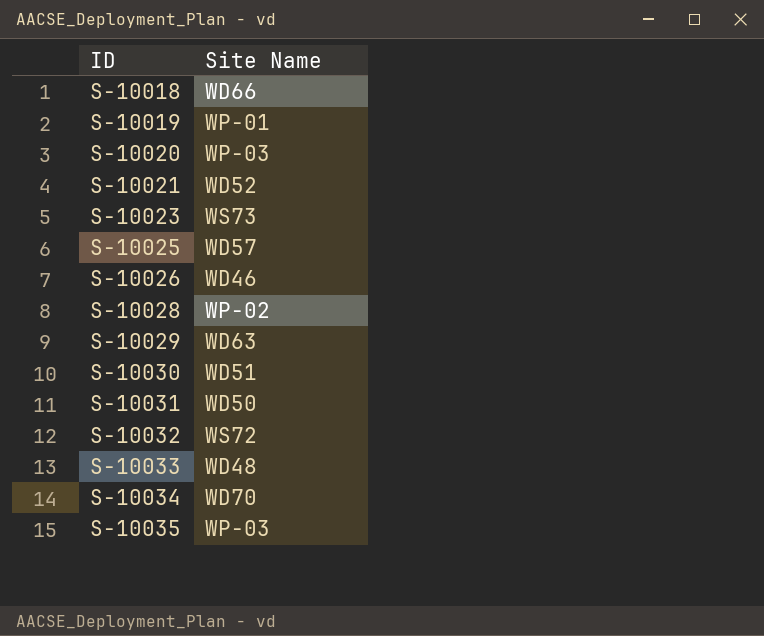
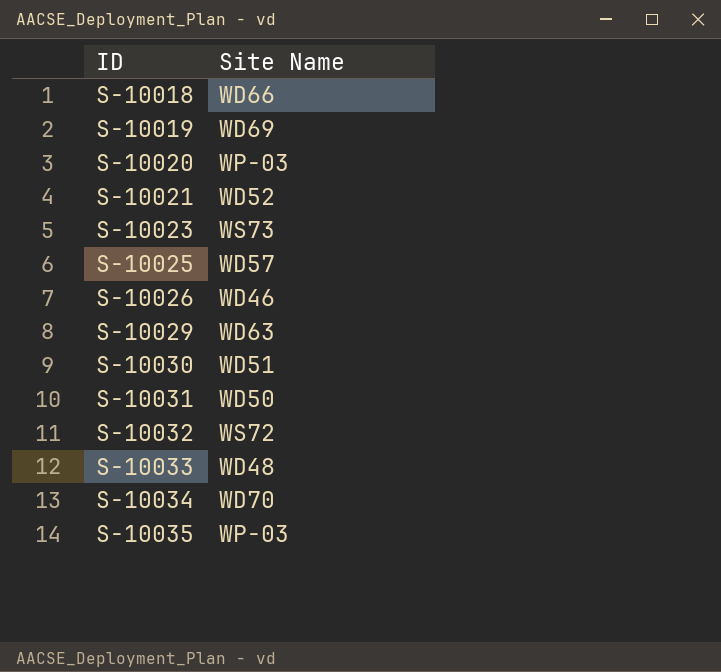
row S-10028: WP-02 -> none
S-10019 | Site Name: WP-01 -> WD69

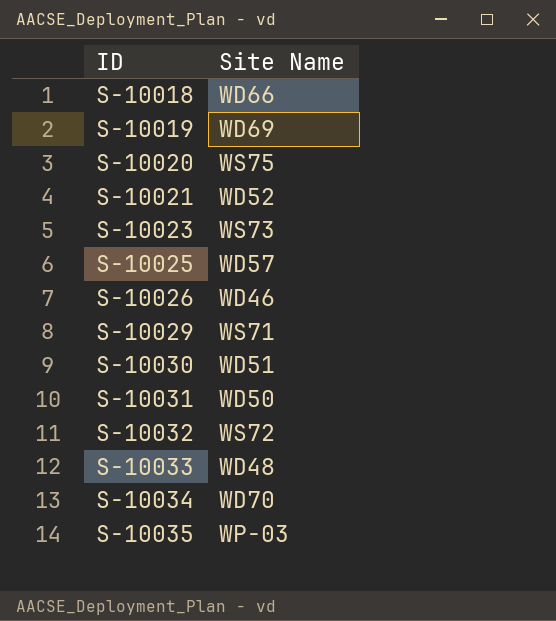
S-10020 | Site Name: WP-03 -> WS75
S-10029 | Site Name: WD63 -> WS71

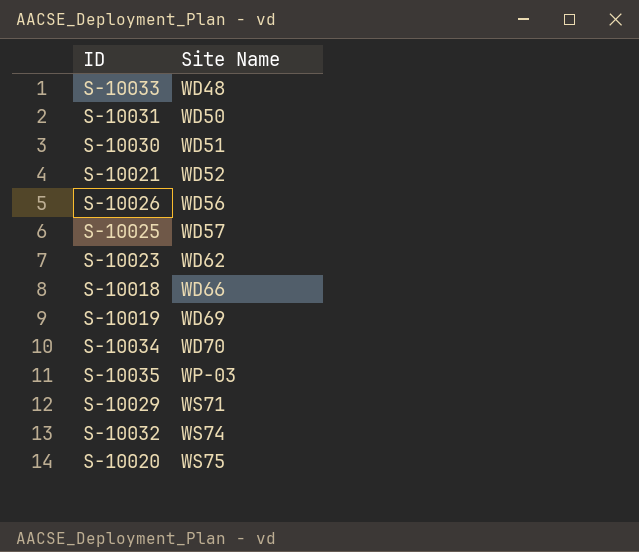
row order: ID ascending -> Site Name ascending
S-10026 | Site Name: WD46 -> WD56
S-10023 | Site Name: WS73 -> WD62
S-10032 | Site Name: WS72 -> WS74

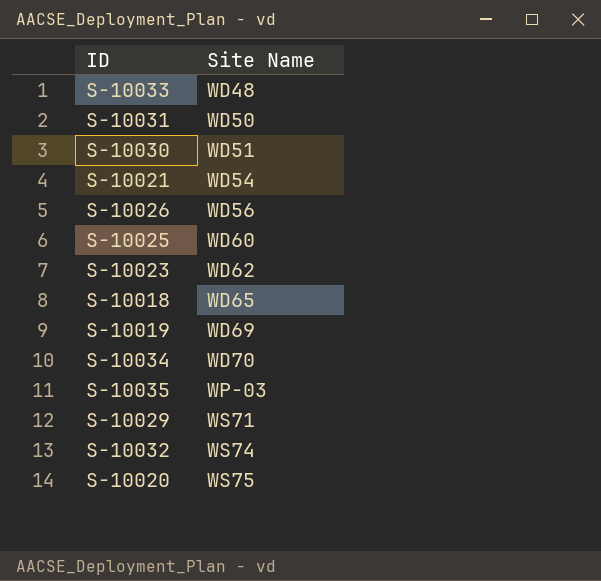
S-10021 | Site Name: WD52 -> WD54
S-10025 | Site Name: WD57 -> WD60
S-10018 | Site Name: WD66 -> WD65

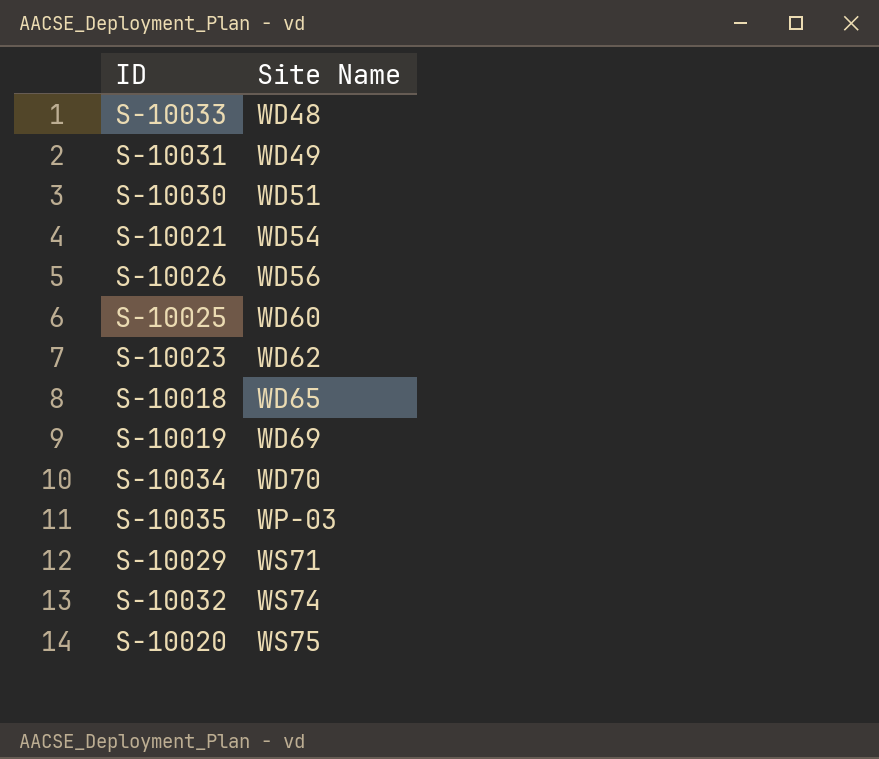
S-10031 | Site Name: WD50 -> WD49

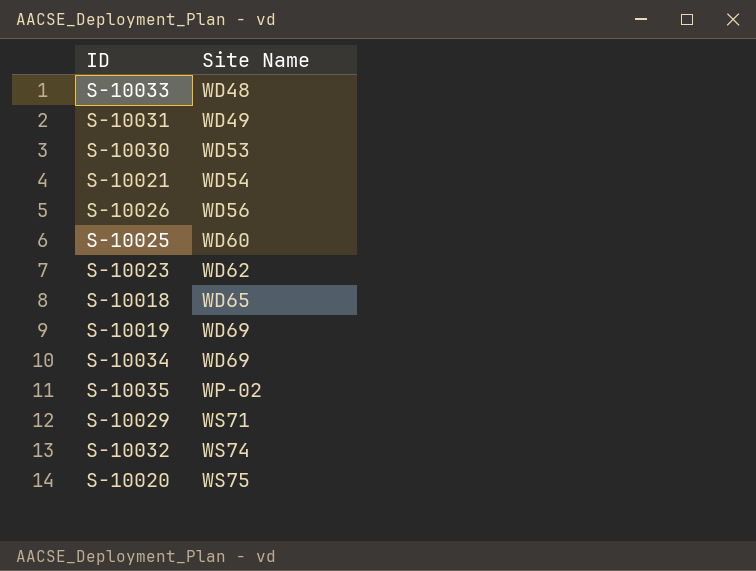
S-10030 | Site Name: WD51 -> WD53
S-10034 | Site Name: WD70 -> WD69
S-10035 | Site Name: WP-03 -> WP-02

